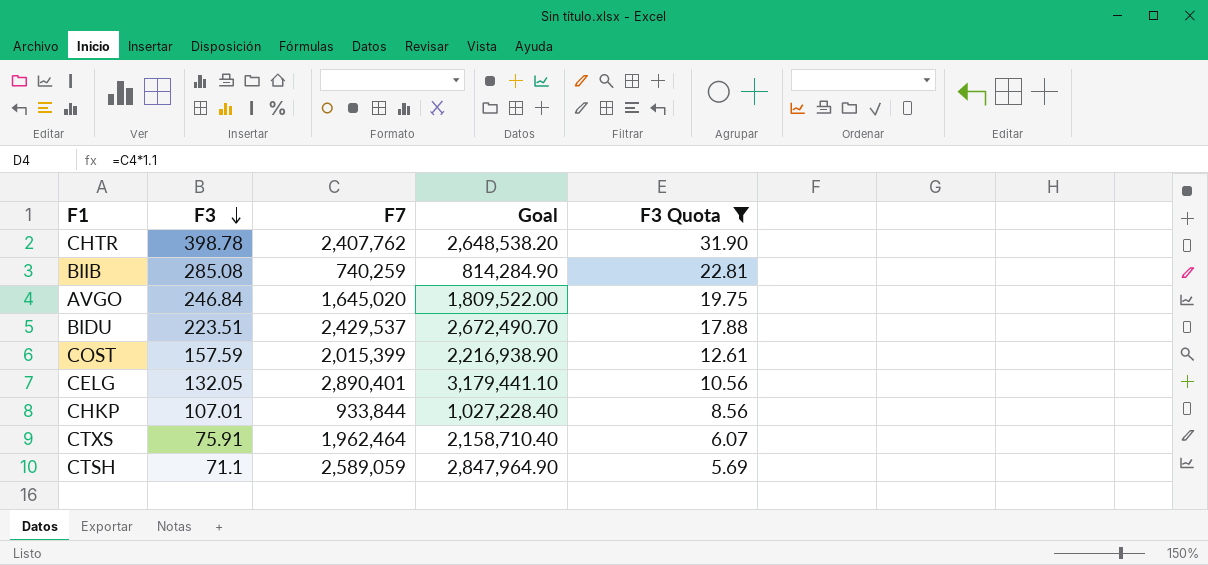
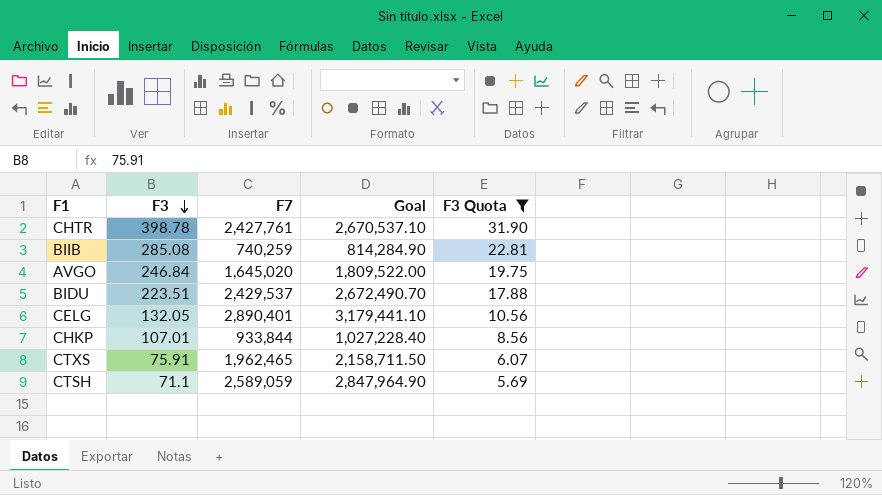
row COST: 157.59 | 2,015,399 | 2,216,938.90 | 12.61 -> none
CHTR | F7: 2,407,762 -> 2,427,761
CHTR | Goal: 2,648,538.20 -> 2,670,537.10
CTXS | F7: 1,962,464 -> 1,962,465
CTXS | Goal: 2,158,710.40 -> 2,158,711.50

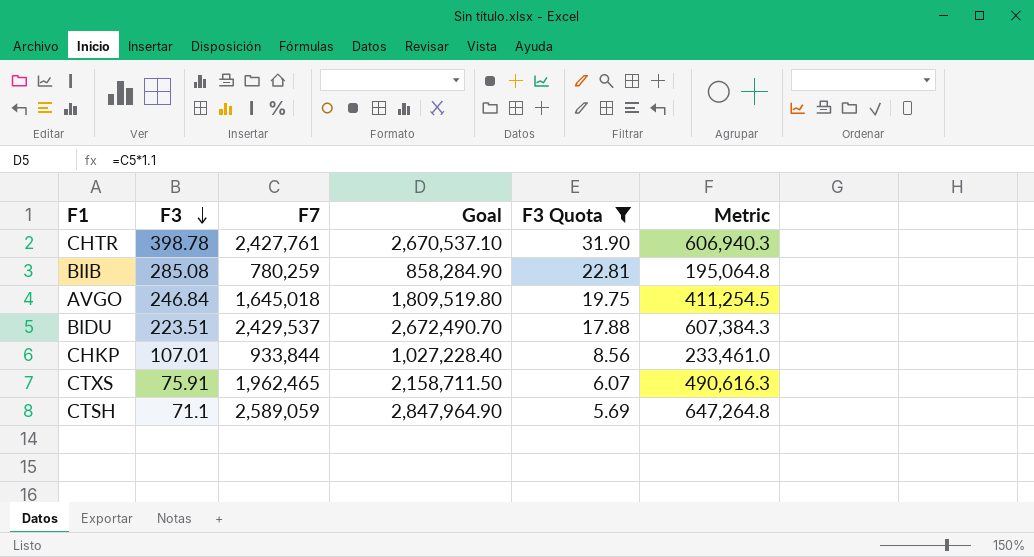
column Metric | formula: none -> [F7] * 0.25
row CELG: 132.05 | 2,890,401 | 3,179,441.10 | 10.56 -> none
BIIB | F7: 740,259 -> 780,259
BIIB | Goal: 814,284.90 -> 858,284.90
AVGO | F7: 1,645,020 -> 1,645,018
AVGO | Goal: 1,809,522.00 -> 1,809,519.80

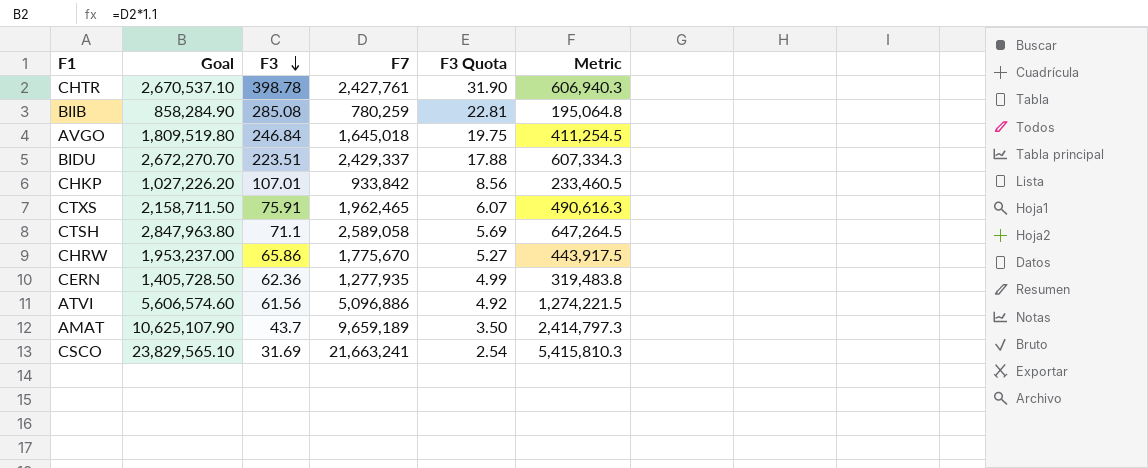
filter: F3 Quota >= 5.69 -> none
column Goal | position: 4 -> 2
BIDU | Goal: 2,672,490.70 -> 2,672,270.70
BIDU | F7: 2,429,537 -> 2,429,337
BIDU | Metric: 607,384.3 -> 607,334.3
CHKP | Goal: 1,027,228.40 -> 1,027,226.20
CHKP | F7: 933,844 -> 933,842
CHKP | Metric: 233,461.0 -> 233,460.5
CTSH | Goal: 2,847,964.90 -> 2,847,963.80
CTSH | F7: 2,589,059 -> 2,589,058
CTSH | Metric: 647,264.8 -> 647,264.5

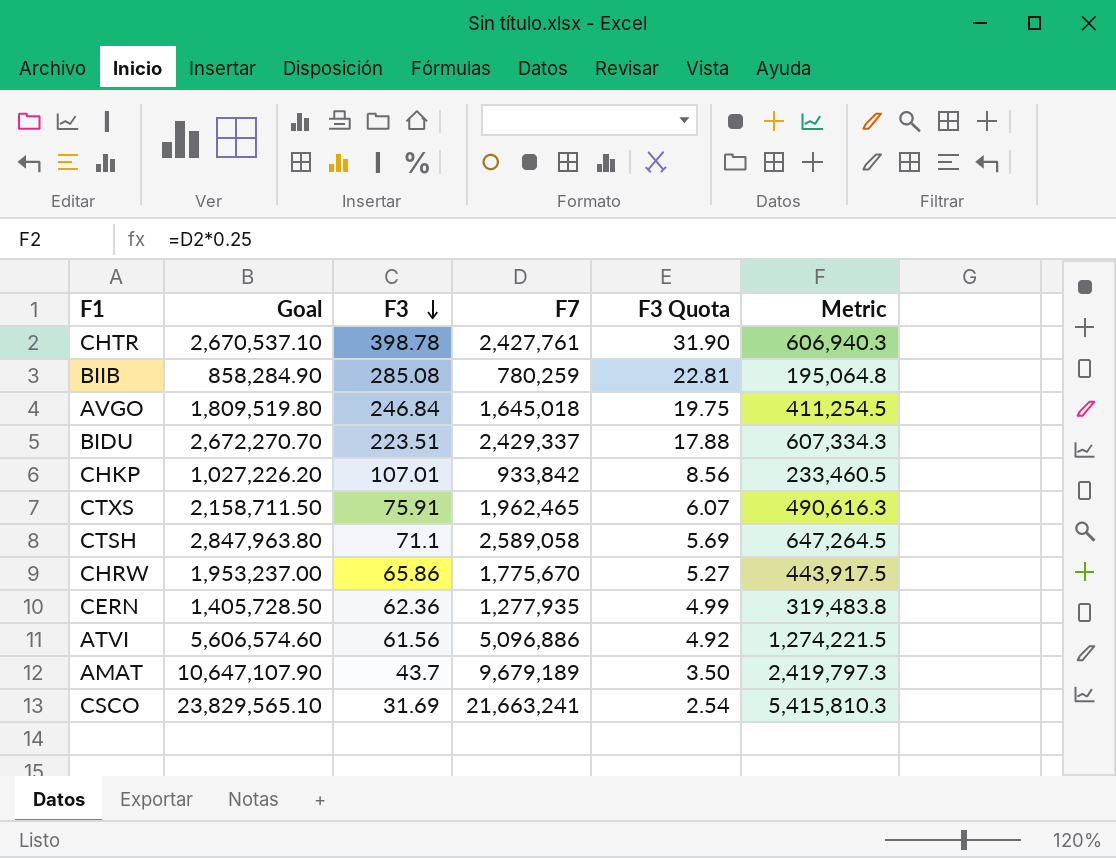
AMAT | Goal: 10,625,107.90 -> 10,647,107.90
AMAT | F7: 9,659,189 -> 9,679,189
AMAT | Metric: 2,414,797.3 -> 2,419,797.3

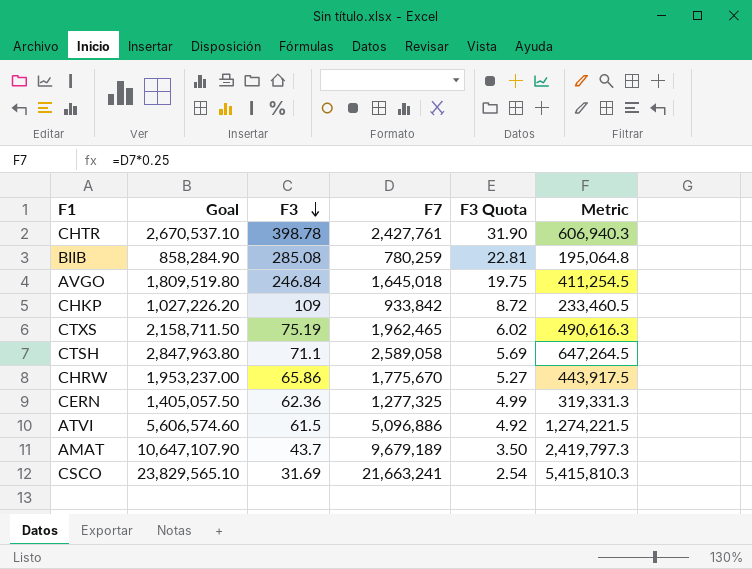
row BIDU: 2,672,270.70 | 223.51 | 2,429,337 | 17.88 | 607,334.3 -> none
CHKP | F3: 107.01 -> 109
CHKP | F3 Quota: 8.56 -> 8.72
CTXS | F3: 75.91 -> 75.19
CTXS | F3 Quota: 6.07 -> 6.02
CERN | Goal: 1,405,728.50 -> 1,405,057.50
CERN | F7: 1,277,935 -> 1,277,325
CERN | Metric: 319,483.8 -> 319,331.3
ATVI | F3: 61.56 -> 61.5

